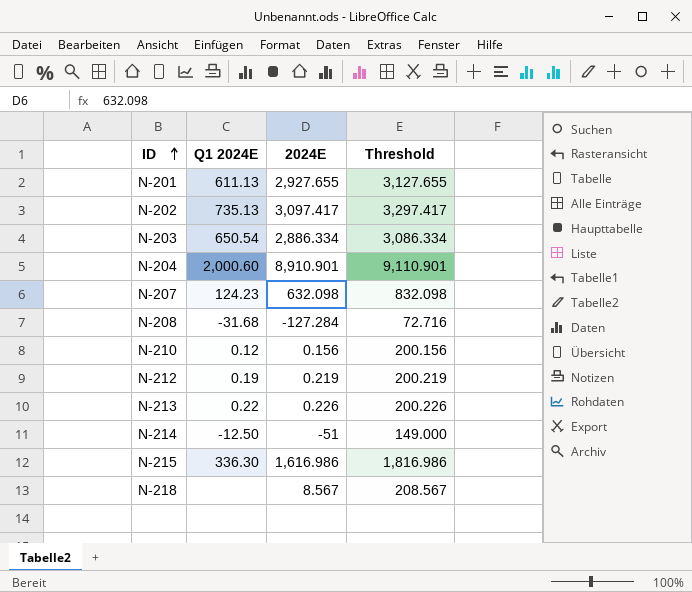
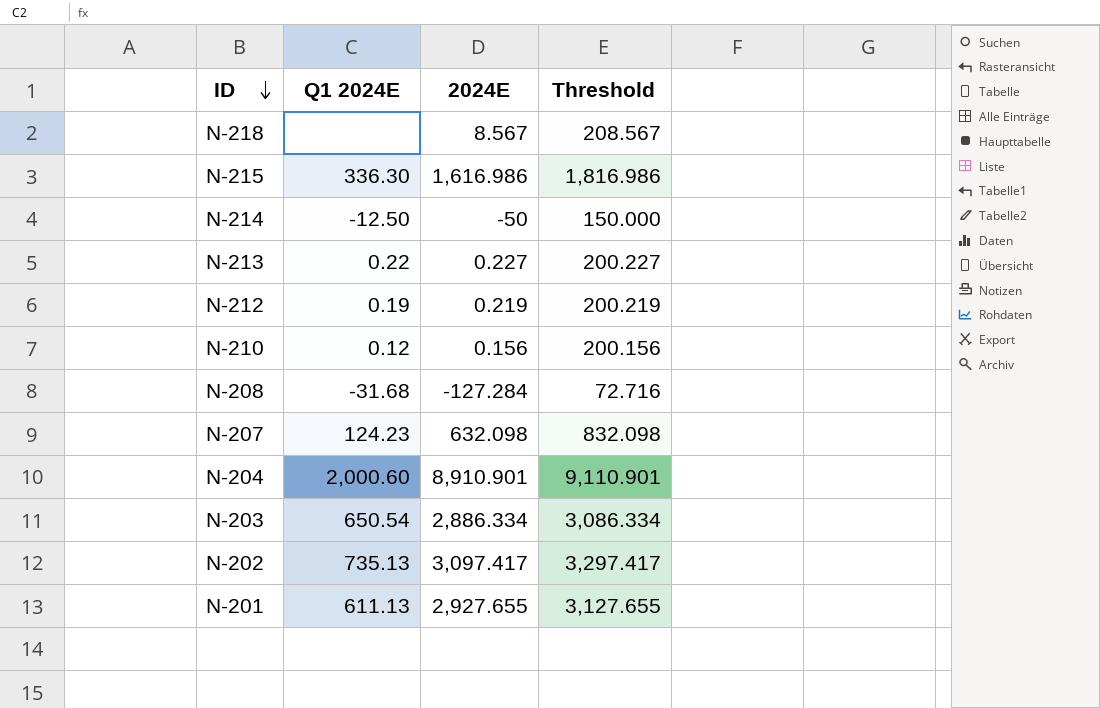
row order: ID ascending -> ID descending
N-214 | 2024E: -51 -> -50
N-214 | Threshold: 149.000 -> 150.000
N-213 | 2024E: 0.226 -> 0.227
N-213 | Threshold: 200.226 -> 200.227

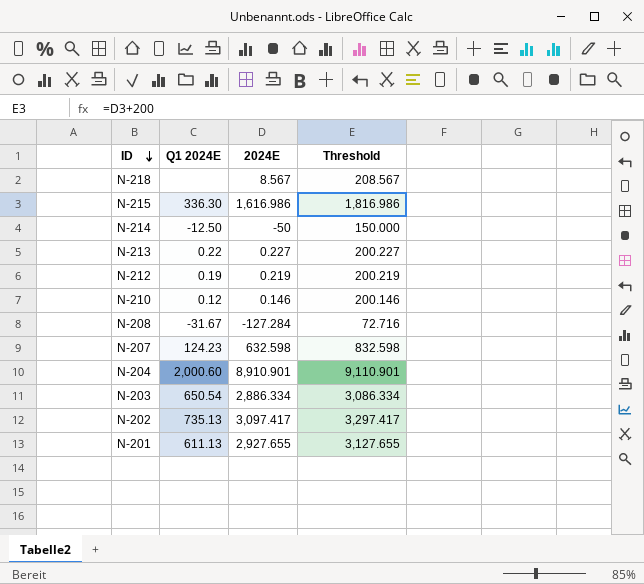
N-210 | 2024E: 0.156 -> 0.146
N-210 | Threshold: 200.156 -> 200.146
N-208 | Q1 2024E: -31.68 -> -31.67
N-207 | 2024E: 632.098 -> 632.598
N-207 | Threshold: 832.098 -> 832.598

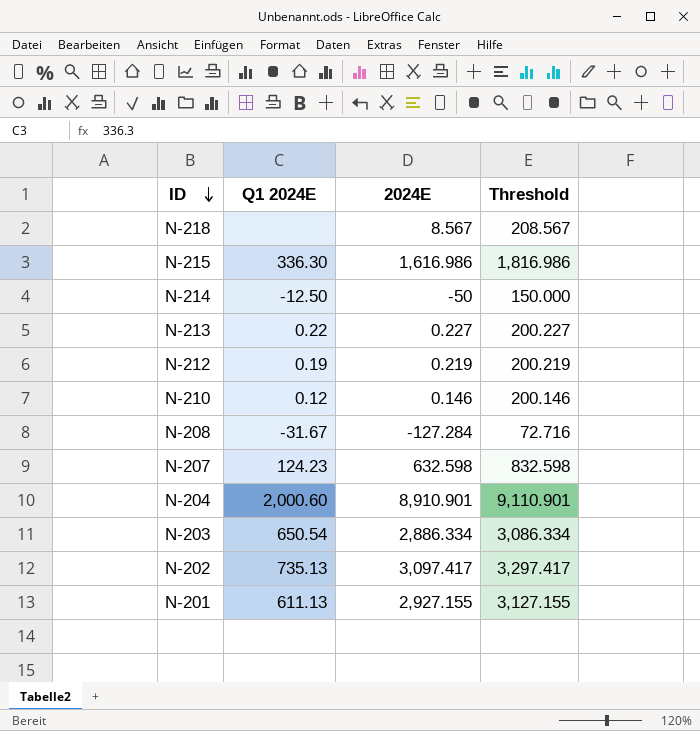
N-201 | 2024E: 2,927.655 -> 2,927.155
N-201 | Threshold: 3,127.655 -> 3,127.155

